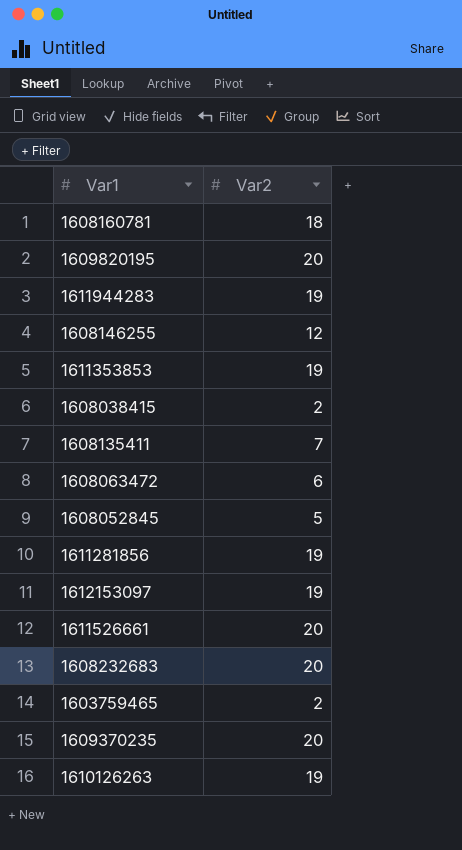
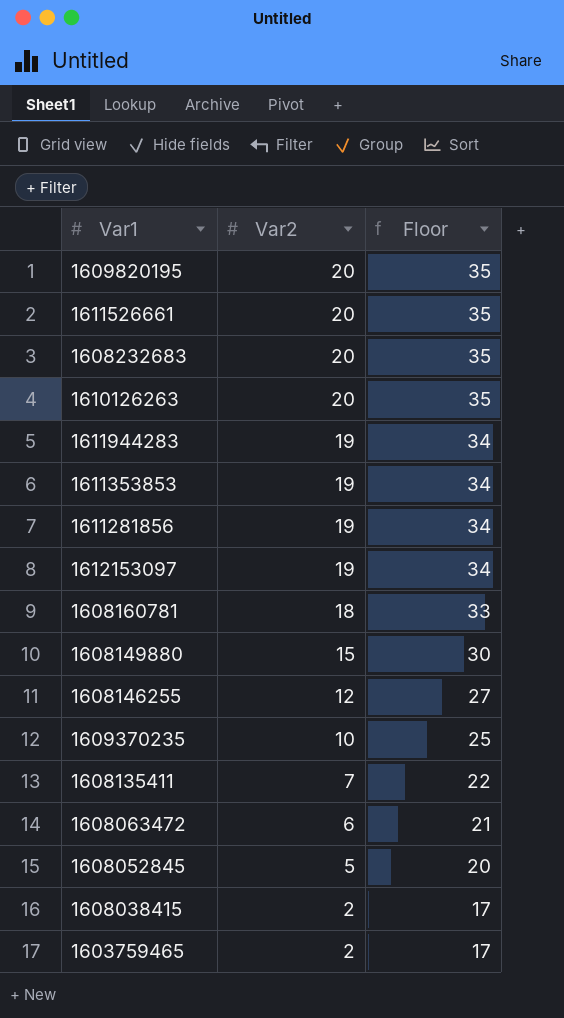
row order: none -> Var2 descending
column Floor | formula: none -> [Var2] + 15
1610126263 | Var2: 19 -> 20
row 1608149880: none -> 15 | 30
1609370235 | Var2: 20 -> 10

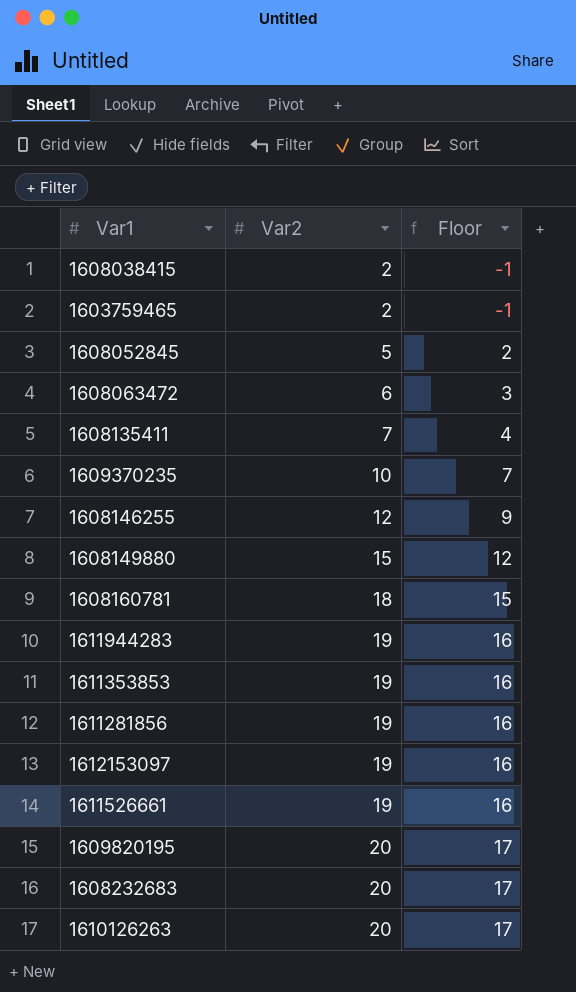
row order: Var2 descending -> Var2 ascending
column Floor | formula: [Var2] + 15 -> [Var2] - 3
1611526661 | Var2: 20 -> 19

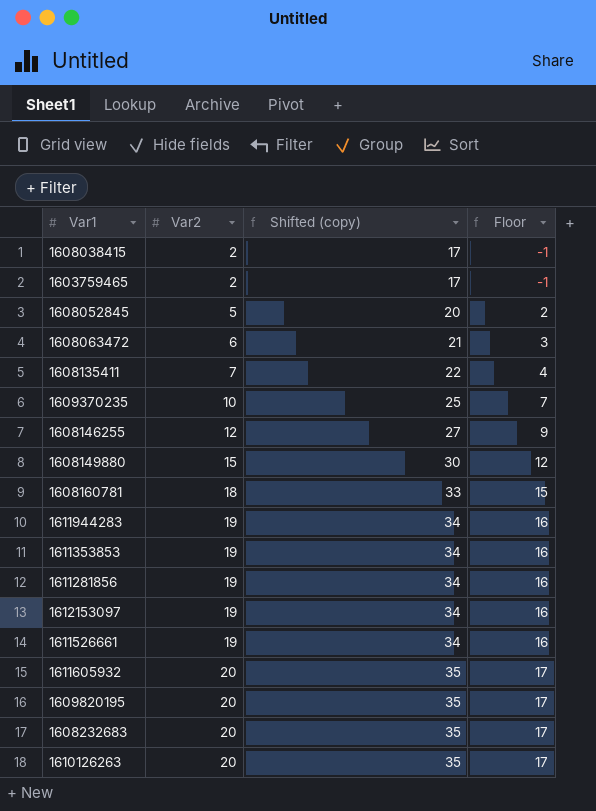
column Shifted (copy) | formula: none -> [Var2] + 15
row 1611605932: none -> 20 | 35 | 17

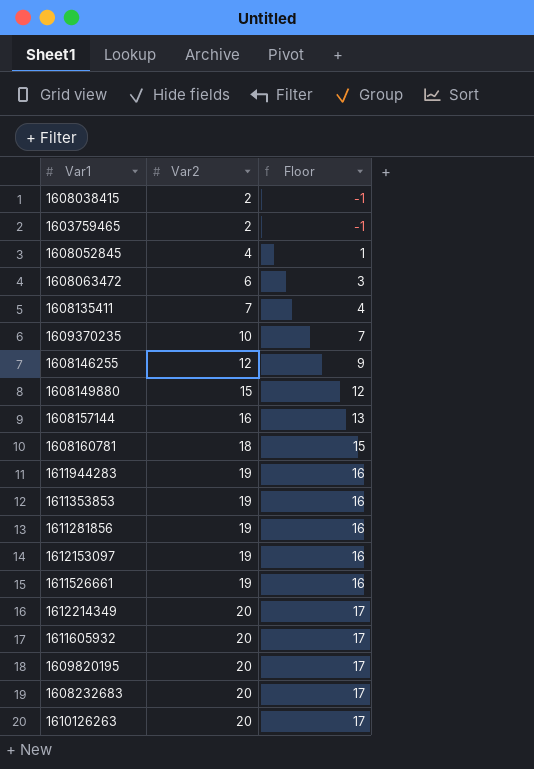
column Shifted (copy) | formula: [Var2] + 15 -> none
1608052845 | Var2: 5 -> 4
1608052845 | Floor: 2 -> 1
row 1608157144: none -> 16 | 13
row 1612214349: none -> 20 | 17

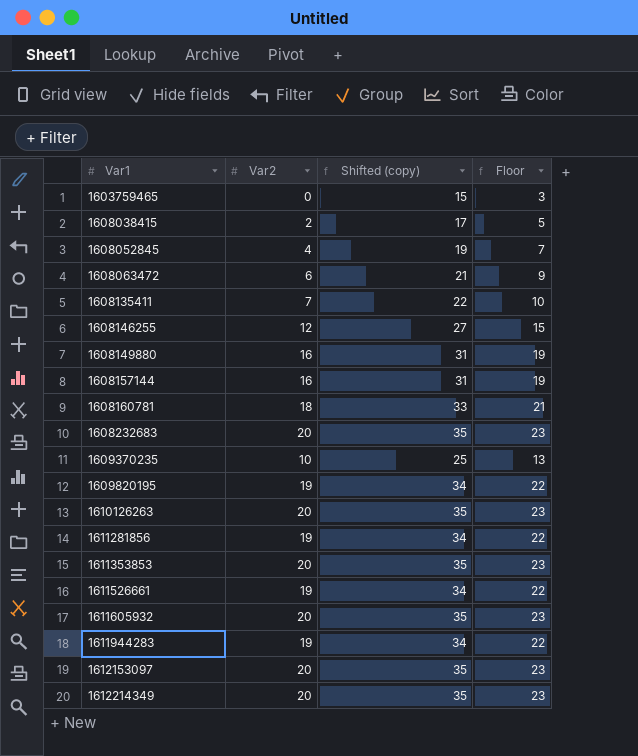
row order: Var2 ascending -> Var1 ascending
column Shifted (copy) | formula: none -> [Var2] + 15
column Floor | formula: [Var2] - 3 -> [Var2] + 3
1603759465 | Var2: 2 -> 0
1608149880 | Var2: 15 -> 16
1609820195 | Var2: 20 -> 19
1611353853 | Var2: 19 -> 20
1612153097 | Var2: 19 -> 20

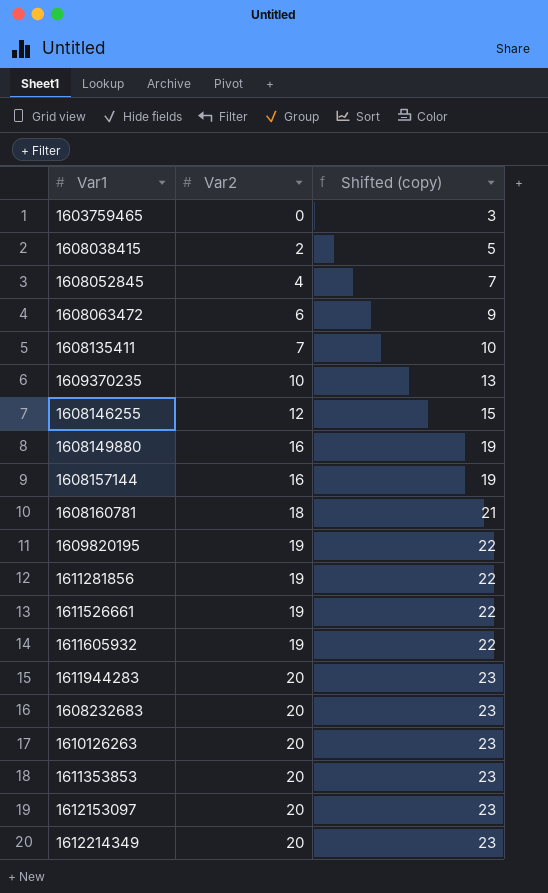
row order: Var1 ascending -> Var2 ascending
column Floor | formula: [Var2] + 3 -> none
column Shifted (copy) | formula: [Var2] + 15 -> [Var2] + 3
1611605932 | Var2: 20 -> 19
1611944283 | Var2: 19 -> 20

